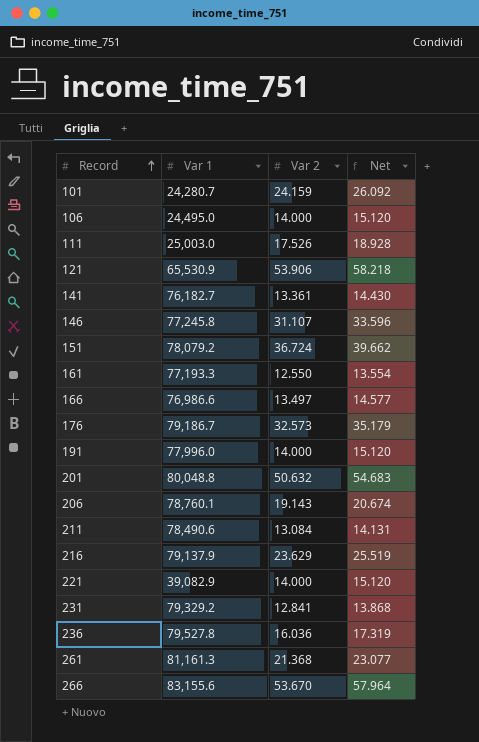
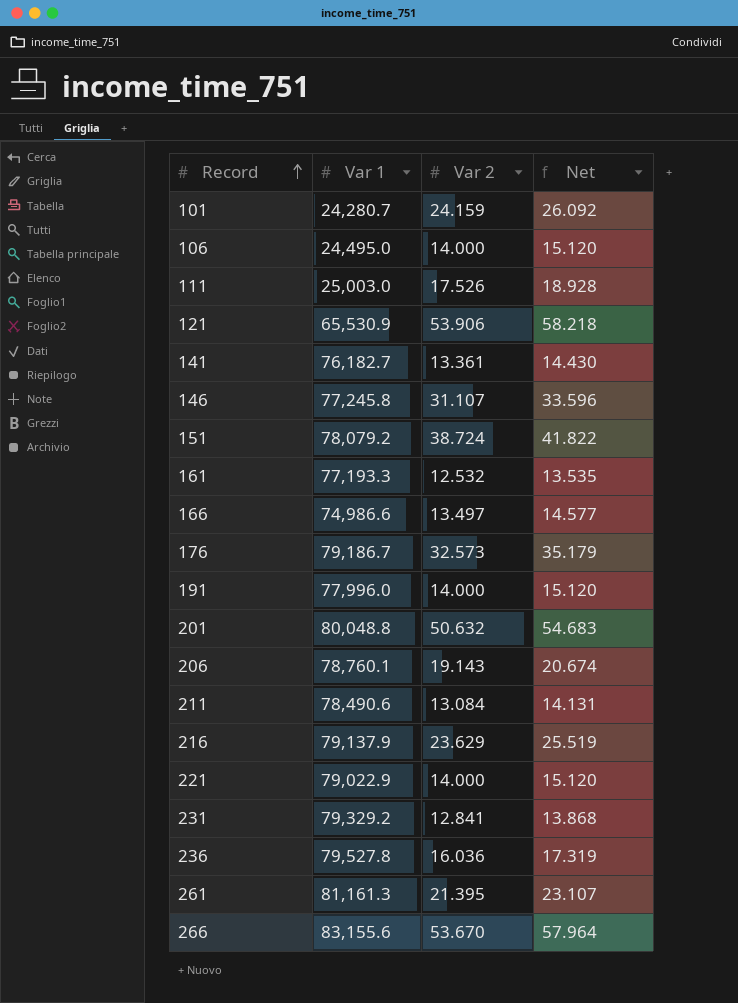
151 | Var 2: 36.724 -> 38.724
151 | Net: 39.662 -> 41.822
161 | Var 2: 12.550 -> 12.532
161 | Net: 13.554 -> 13.535
166 | Var 1: 76,986.6 -> 74,986.6
221 | Var 1: 39,082.9 -> 79,022.9
261 | Var 2: 21.368 -> 21.395
261 | Net: 23.077 -> 23.107

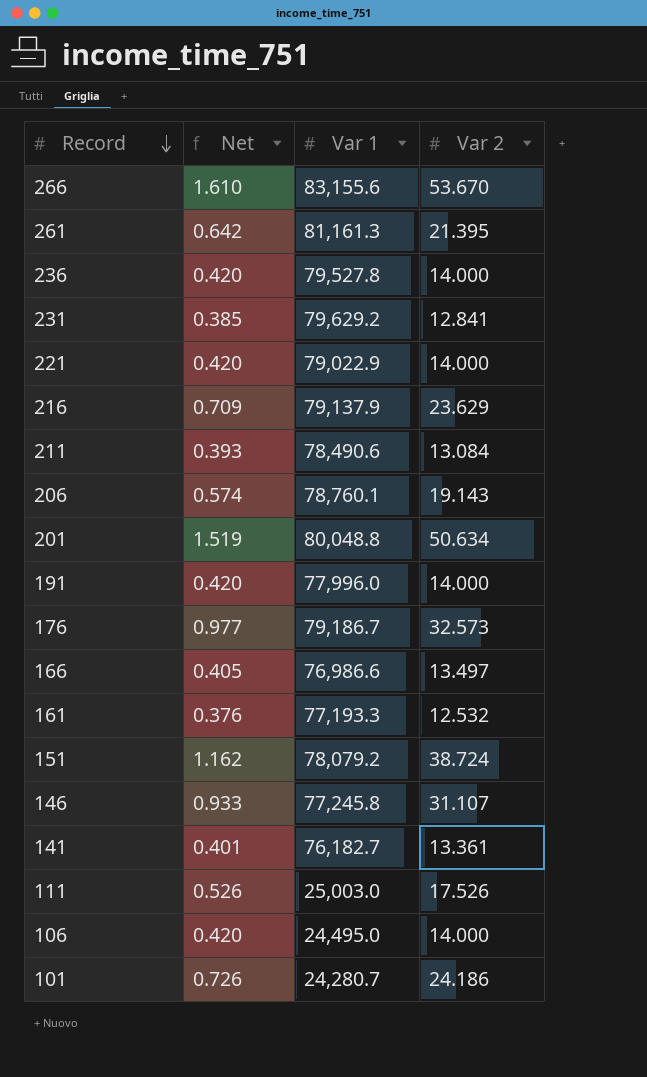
row order: Record ascending -> Record descending
column Net | formula: [Var 2] * 1.08 -> [Var 2] * 0.03
column Net | position: 4 -> 2
row 121: 65,530.9 | 53.906 | 58.218 -> none
236 | Var 2: 16.036 -> 14.000
231 | Var 1: 79,329.2 -> 79,629.2
201 | Var 2: 50.632 -> 50.634
166 | Var 1: 74,986.6 -> 76,986.6
101 | Var 2: 24.159 -> 24.186

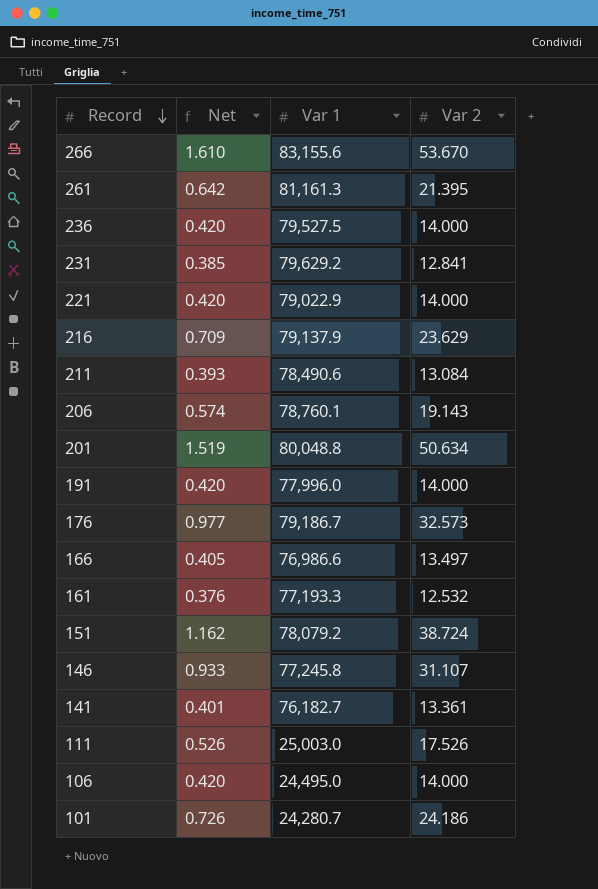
236 | Var 1: 79,527.8 -> 79,527.5

